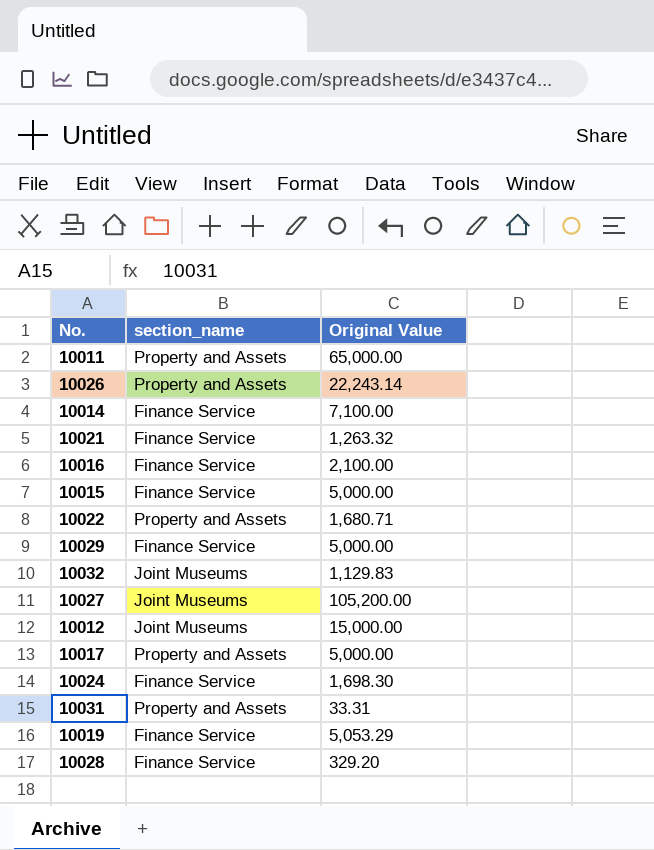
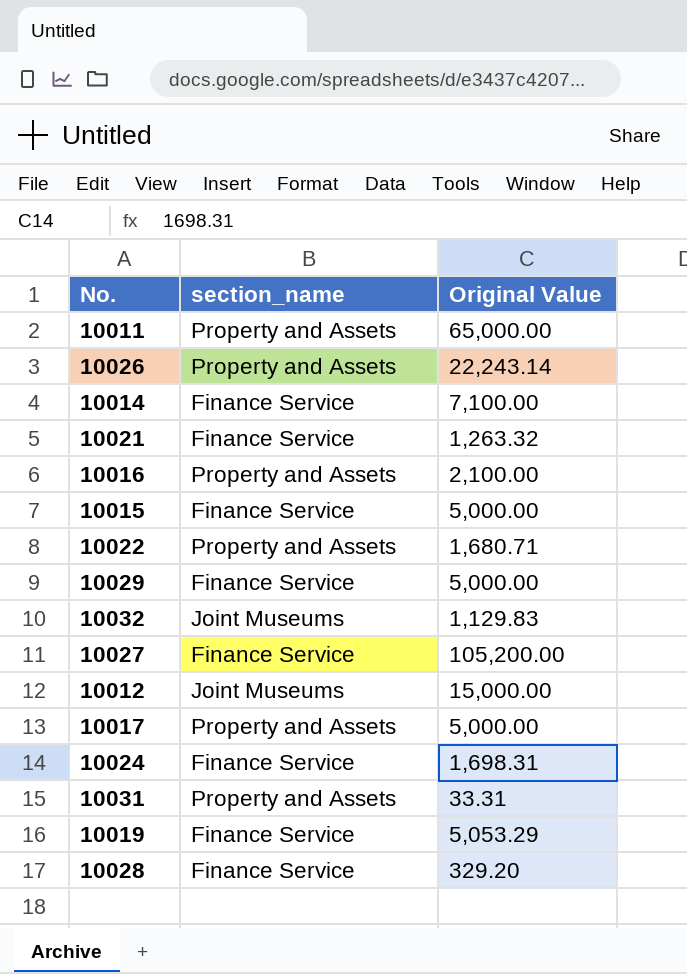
10016 | section_name: Finance Service -> Property and Assets
10027 | section_name: Joint Museums -> Finance Service
10024 | Original Value: 1,698.30 -> 1,698.31

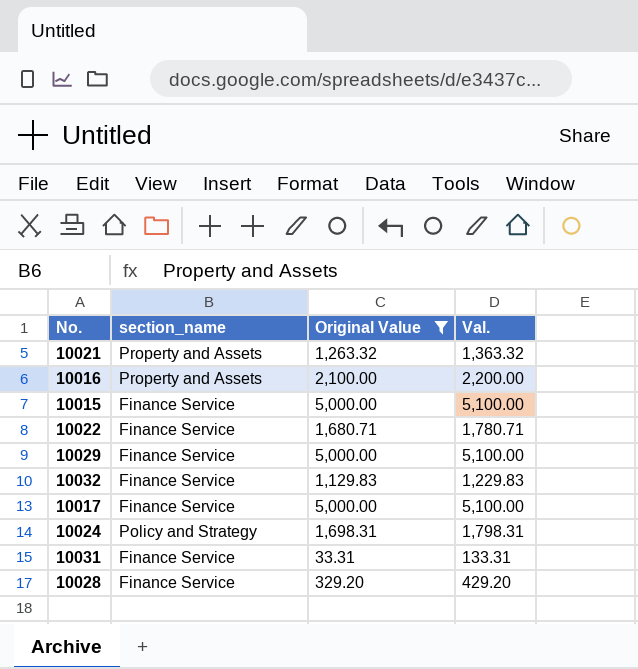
filter: none -> Original Value <= 5,000.00
column Val. | formula: none -> [Original Value] + 100
10021 | section_name: Finance Service -> Property and Assets
10022 | section_name: Property and Assets -> Finance Service
10032 | section_name: Joint Museums -> Finance Service
10017 | section_name: Property and Assets -> Finance Service
10024 | section_name: Finance Service -> Policy and Strategy
10031 | section_name: Property and Assets -> Finance Service

